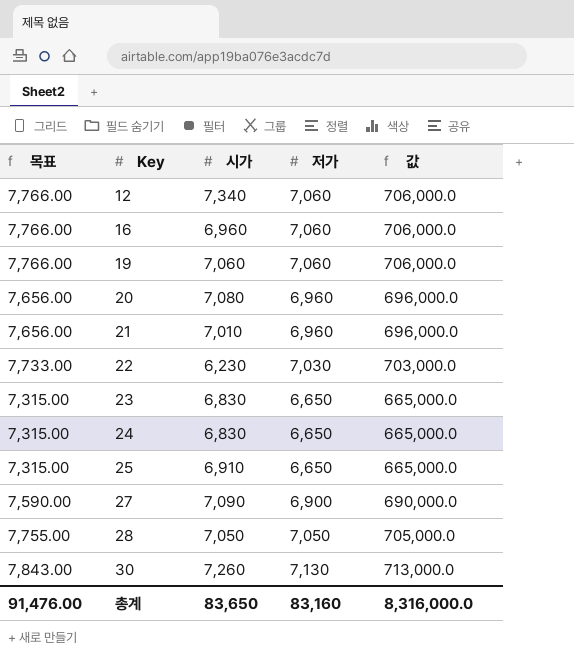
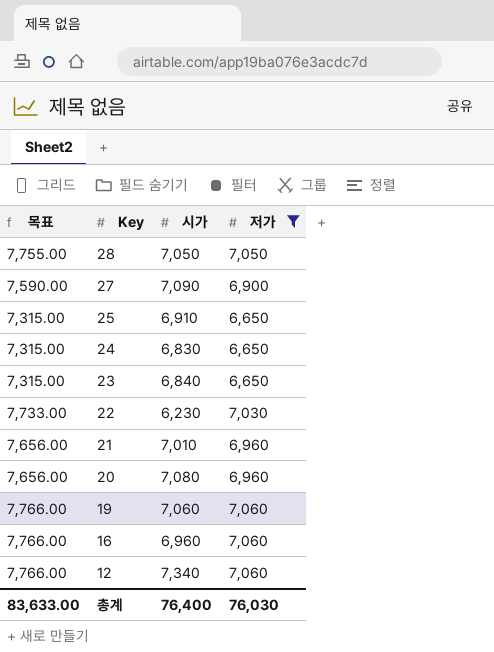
filter: none -> 저가 != 7,130
row order: Key ascending -> Key descending
column 값 | formula: [저가] * 100 -> none
23 | 시가: 6,830 -> 6,840
총계 | 목표: 91,476.00 -> 83,633.00
총계 | 시가: 83,650 -> 76,400
총계 | 저가: 83,160 -> 76,030

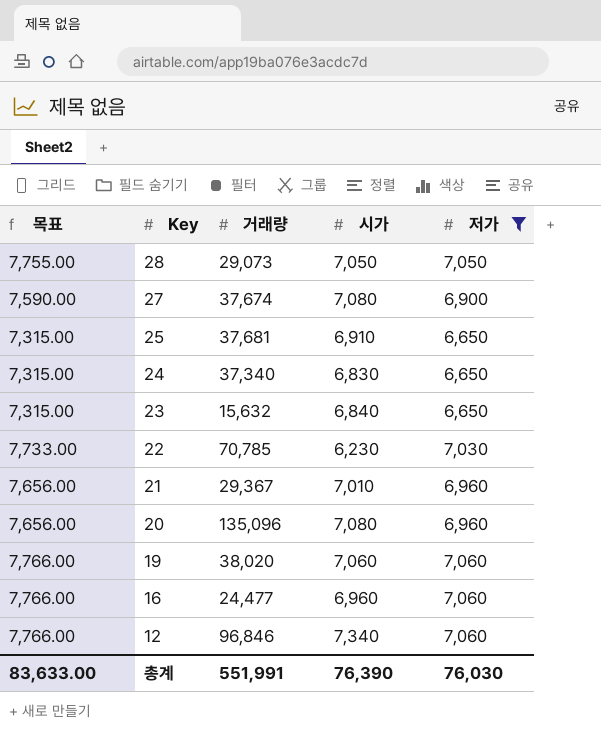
column 거래량 | position: none -> 3
27 | 시가: 7,090 -> 7,080
총계 | 시가: 76,400 -> 76,390

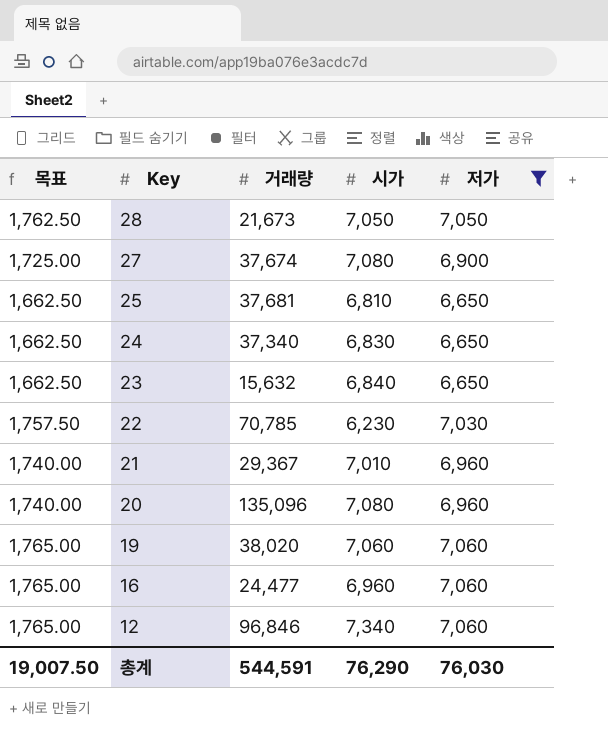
column 목표 | formula: [저가] * 1.1 -> [저가] * 0.25
28 | 거래량: 29,073 -> 21,673
25 | 시가: 6,910 -> 6,810
총계 | 목표: 83,633.00 -> 19,007.50
총계 | 거래량: 551,991 -> 544,591
총계 | 시가: 76,390 -> 76,290

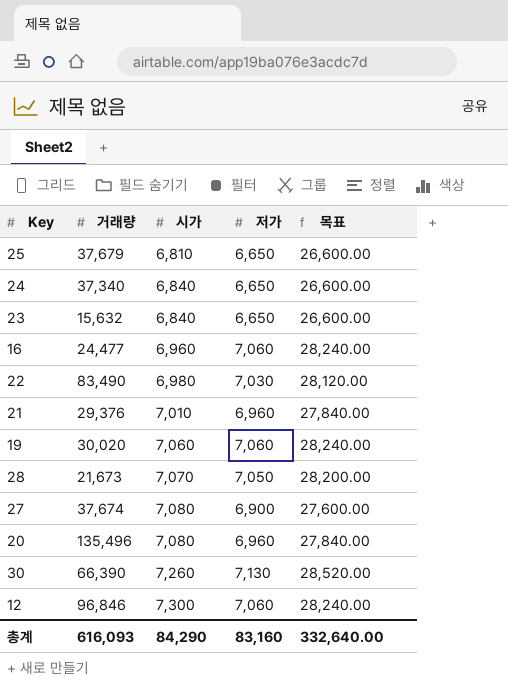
filter: 저가 != 7,130 -> none
row order: Key descending -> 시가 ascending
column 목표 | formula: [저가] * 0.25 -> [저가] * 4
column 목표 | position: 1 -> 5
25 | 거래량: 37,681 -> 37,679
24 | 시가: 6,830 -> 6,840
22 | 거래량: 70,785 -> 83,490
22 | 시가: 6,230 -> 6,980
21 | 거래량: 29,367 -> 29,376
19 | 거래량: 38,020 -> 30,020
28 | 시가: 7,050 -> 7,070
20 | 거래량: 135,096 -> 135,496
12 | 시가: 7,340 -> 7,300
총계 | 거래량: 544,591 -> 616,093
총계 | 시가: 76,290 -> 84,290
총계 | 저가: 76,030 -> 83,160
총계 | 목표: 19,007.50 -> 332,640.00

